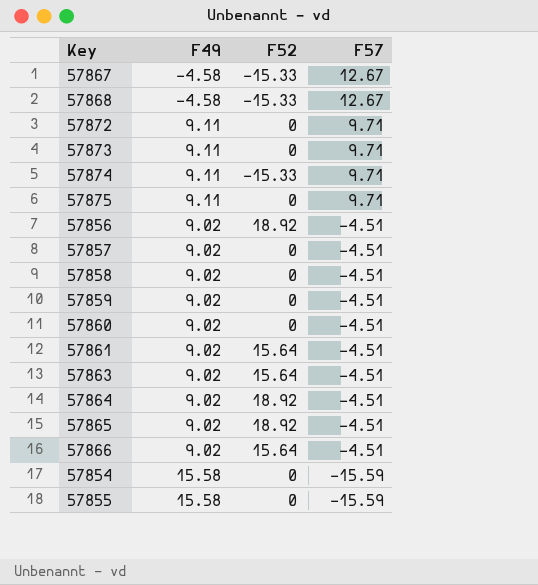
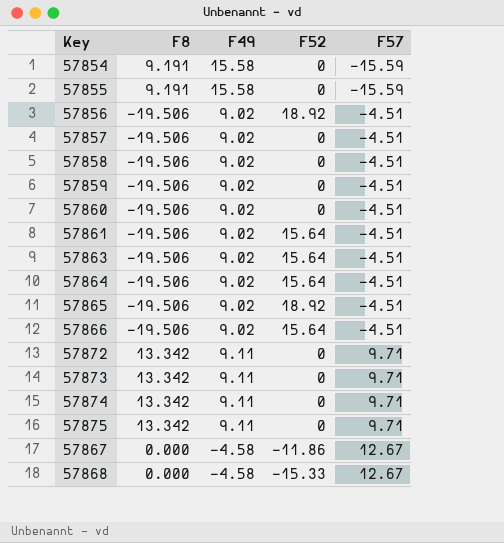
row order: F57 descending -> F57 ascending
column F8 | position: none -> 2
57864 | F52: 18.92 -> 15.64
57874 | F52: -15.33 -> 0
57867 | F52: -15.33 -> -11.86

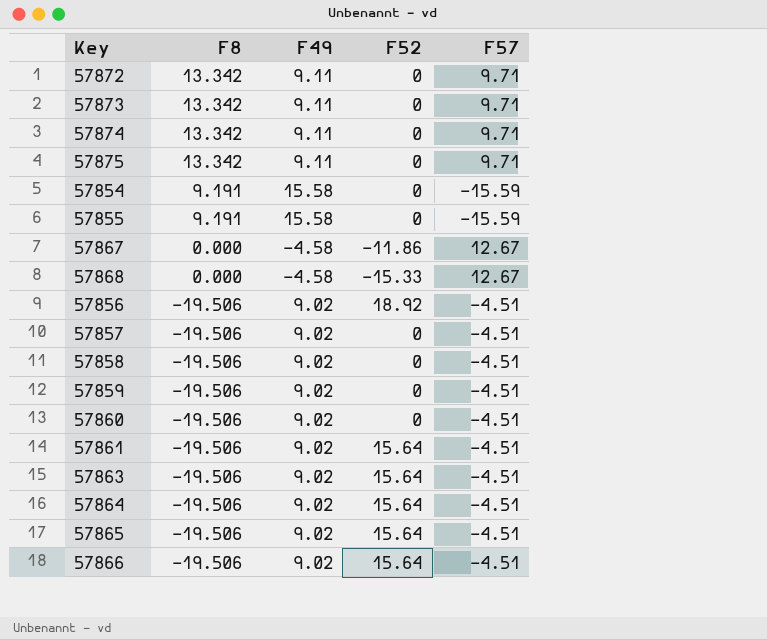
row order: F57 ascending -> F8 descending
57865 | F52: 18.92 -> 15.64

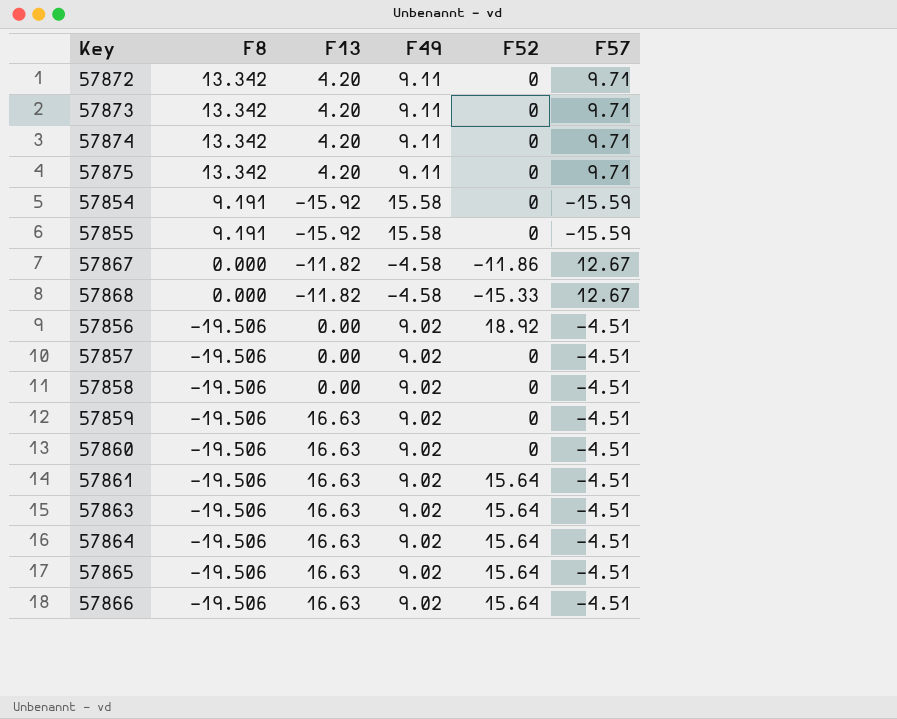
column F13 | position: none -> 3

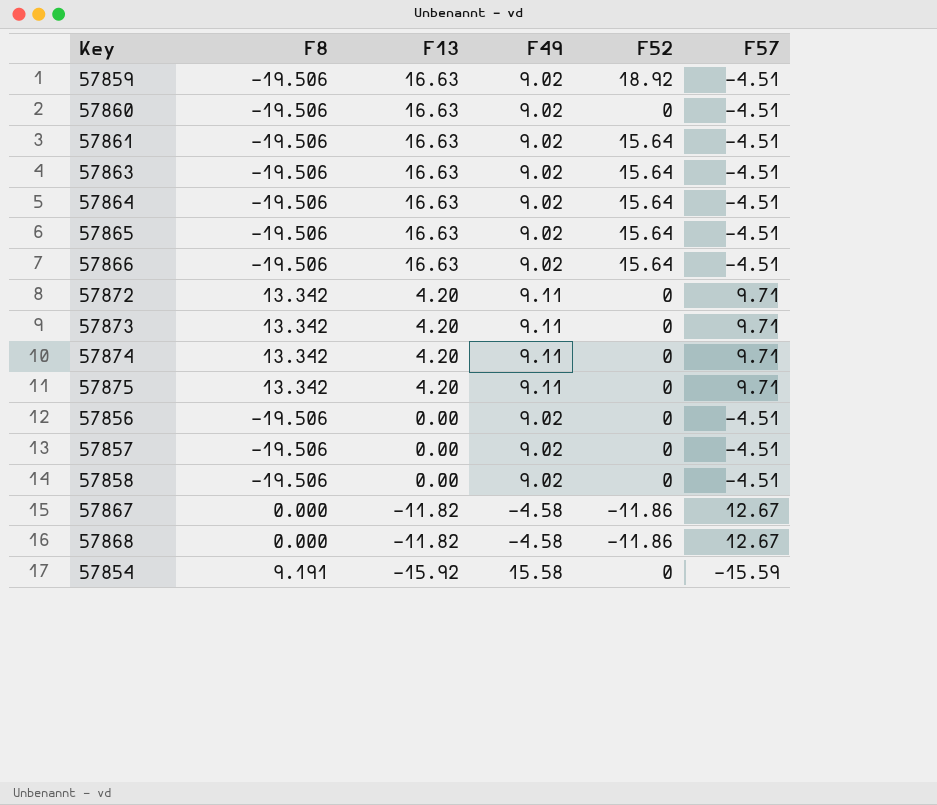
row order: F8 descending -> F13 descending
row 57855: 9.191 | -15.92 | 15.58 | 0 | -15.59 -> none
57859 | F52: 0 -> 18.92
57856 | F52: 18.92 -> 0
57868 | F52: -15.33 -> -11.86

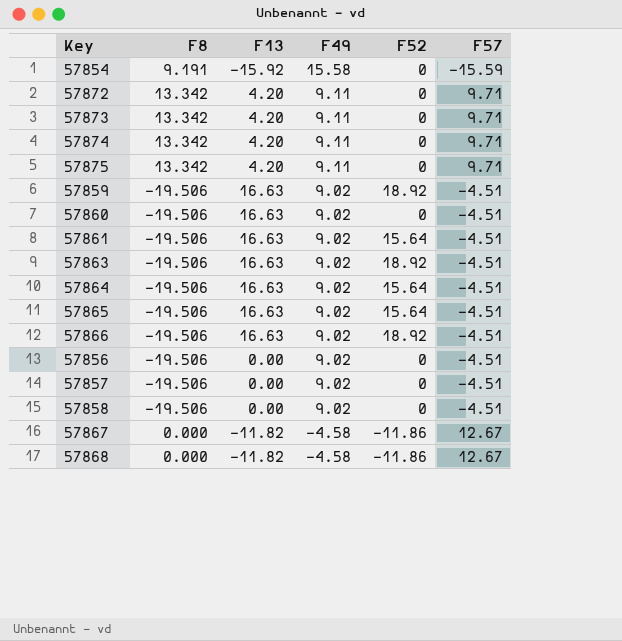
row order: F13 descending -> F49 descending
57863 | F52: 15.64 -> 18.92
57866 | F52: 15.64 -> 18.92

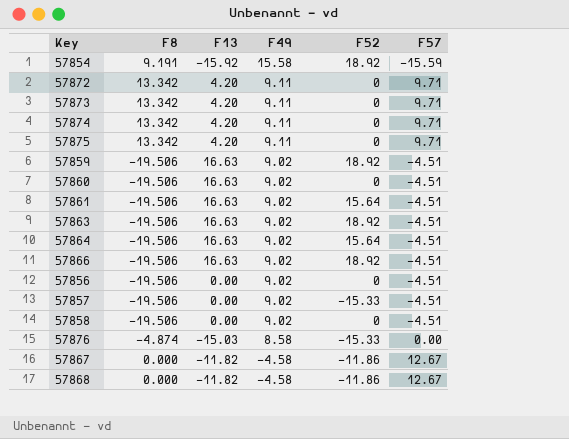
row 57865: -19.506 | 16.63 | 9.02 | 15.64 | -4.51 -> none
57854 | F52: 0 -> 18.92
57857 | F52: 0 -> -15.33
row 57876: none -> -4.874 | -15.03 | 8.58 | -15.33 | 0.00

